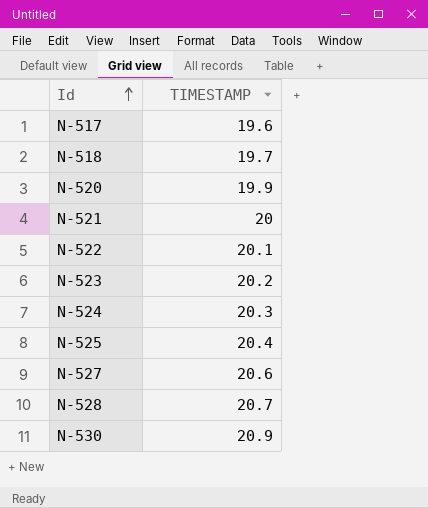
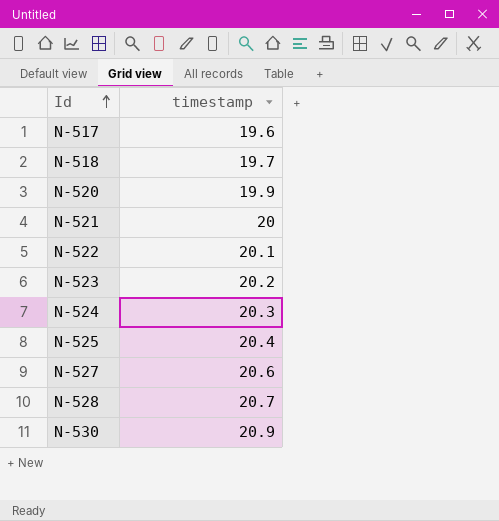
column name: TIMESTAMP -> timestamp

